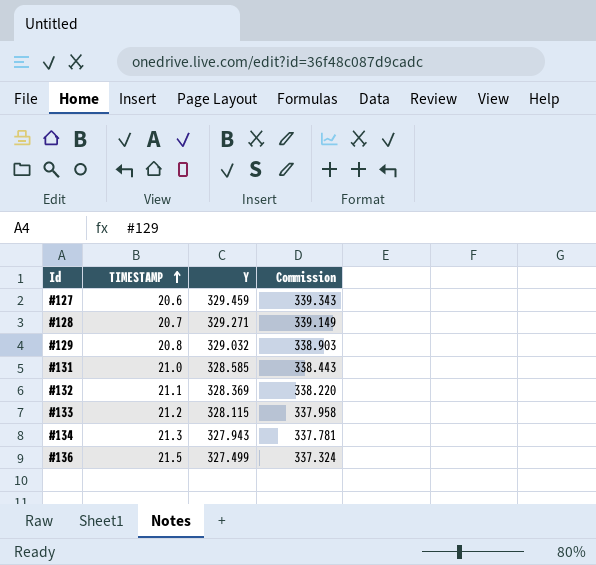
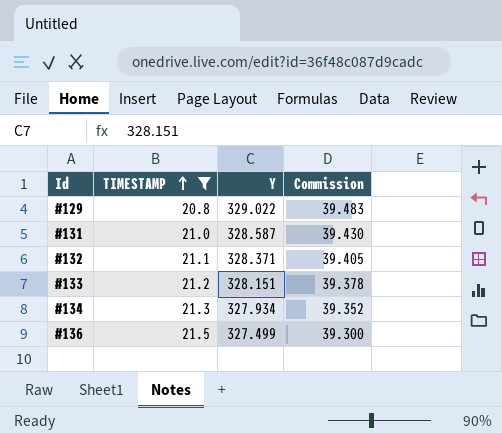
filter: none -> TIMESTAMP >= 20.8
column Commission | formula: [Y] * 1.03 -> [Y] * 0.12
#129 | Y: 329.032 -> 329.022
#131 | Y: 328.585 -> 328.587
#132 | Y: 328.369 -> 328.371
#133 | Y: 328.115 -> 328.151
#134 | Y: 327.943 -> 327.934

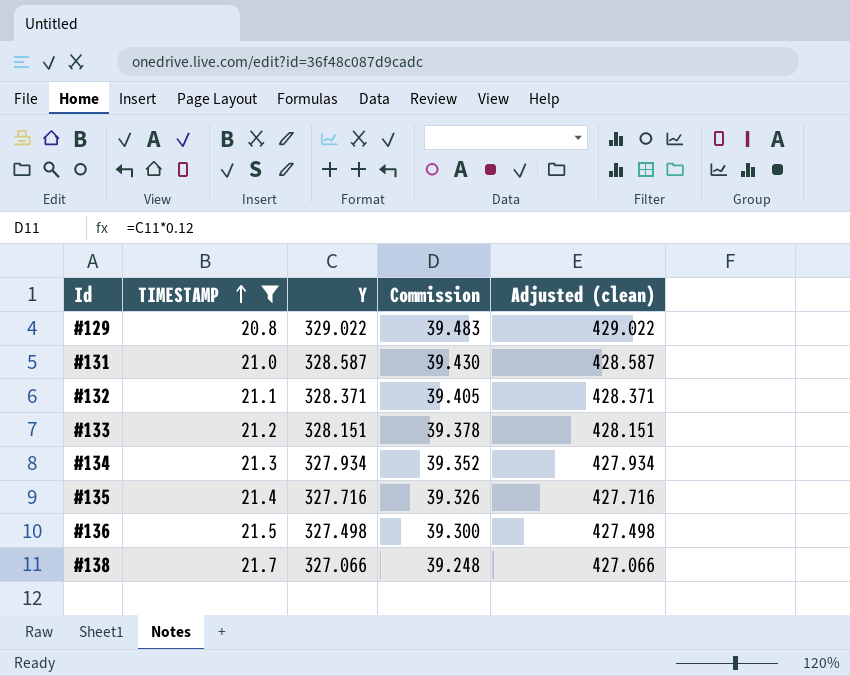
column Adjusted (clean) | formula: none -> [Y] + 100
row #135: none -> 21.4 | 327.716 | 39.326 | 427.716
#136 | Y: 327.499 -> 327.498
row #138: none -> 21.7 | 327.066 | 39.248 | 427.066

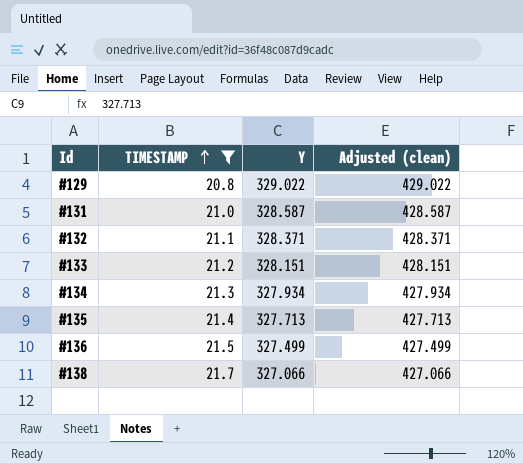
column Commission | formula: [Y] * 0.12 -> none
#135 | Y: 327.716 -> 327.713
#135 | Adjusted (clean): 427.716 -> 427.713
#136 | Y: 327.498 -> 327.499
#136 | Adjusted (clean): 427.498 -> 427.499

